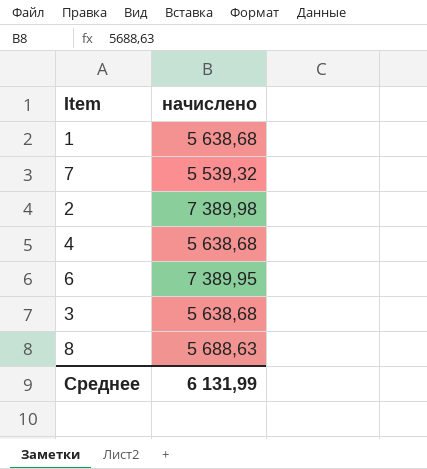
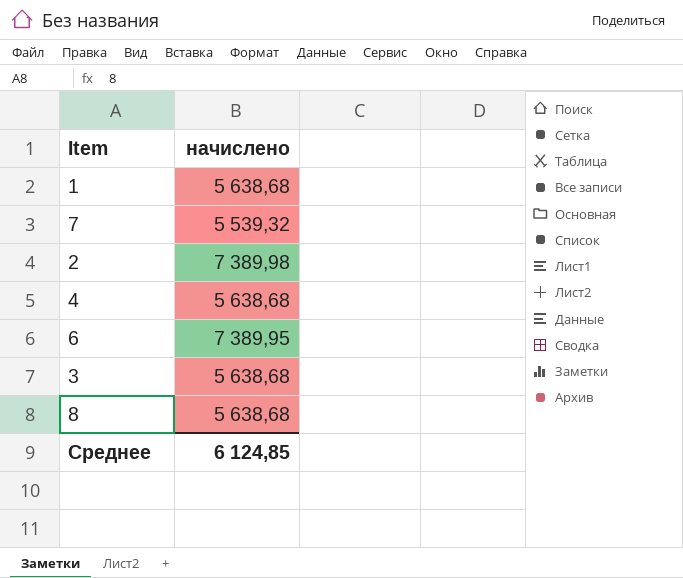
8 | начислено: 5 688,63 -> 5 638,68
Среднее | начислено: 6 131,99 -> 6 124,85

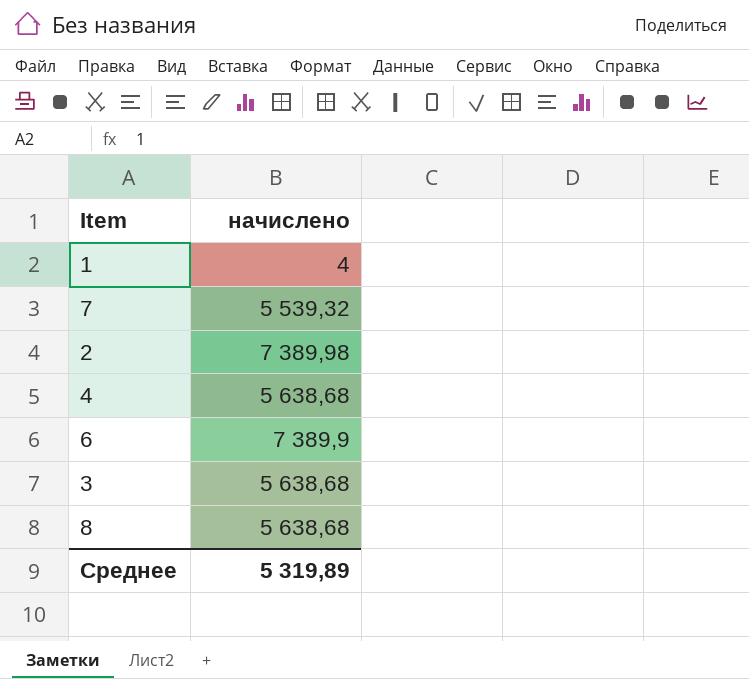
1 | начислено: 5 638,68 -> 4
6 | начислено: 7 389,95 -> 7 389,9
Среднее | начислено: 6 124,85 -> 5 319,89

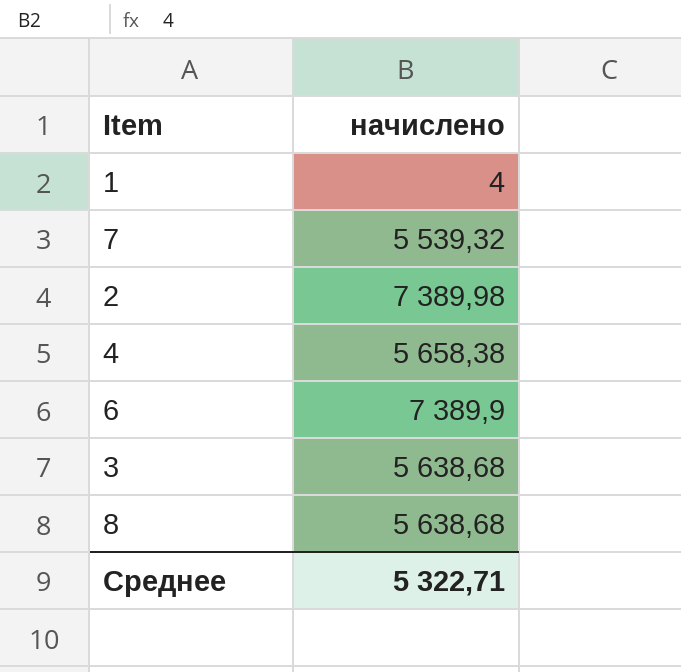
4 | начислено: 5 638,68 -> 5 658,38
Среднее | начислено: 5 319,89 -> 5 322,71

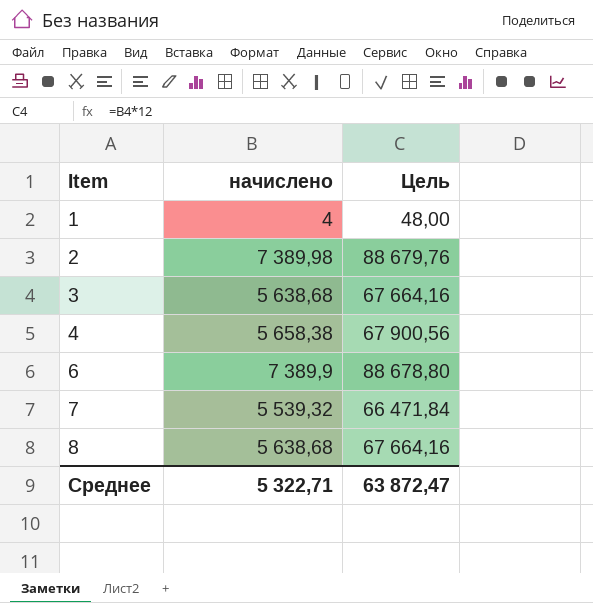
row order: none -> Item ascending
column Цель | formula: none -> [начислено] * 12

